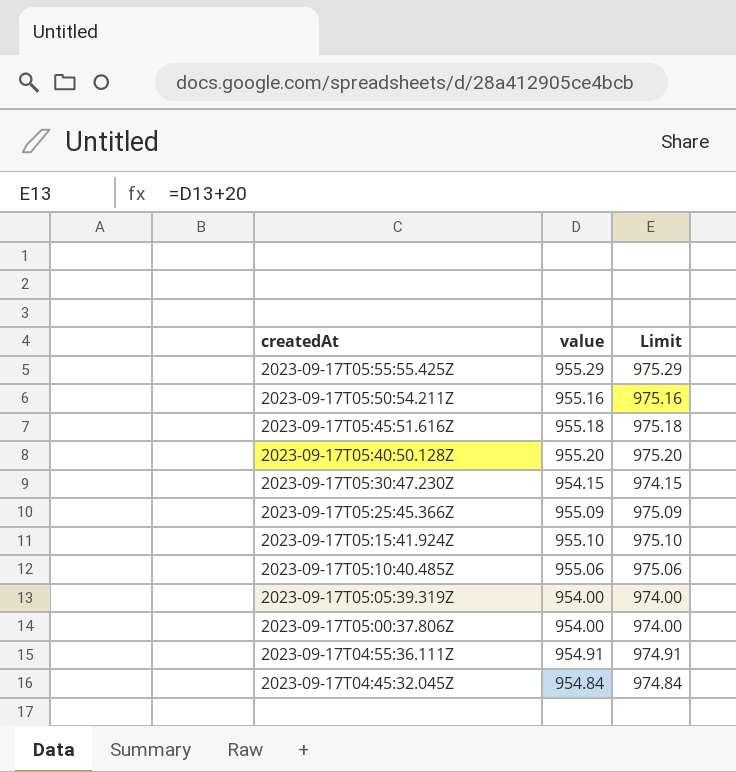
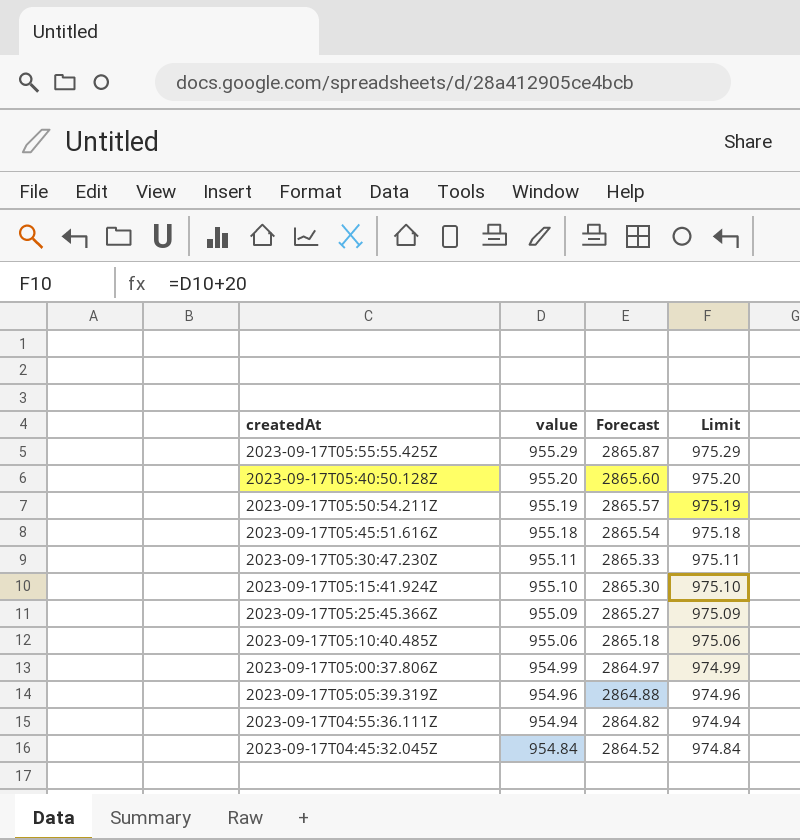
row order: createdAt descending -> value descending
column Forecast | formula: none -> [value] * 3
2023-09-17T05:50:54.211Z | value: 955.16 -> 955.19
2023-09-17T05:50:54.211Z | Limit: 975.16 -> 975.19
2023-09-17T05:30:47.230Z | value: 954.15 -> 955.11
2023-09-17T05:30:47.230Z | Limit: 974.15 -> 975.11
2023-09-17T05:00:37.806Z | value: 954.00 -> 954.99
2023-09-17T05:00:37.806Z | Limit: 974.00 -> 974.99
2023-09-17T05:05:39.319Z | value: 954.00 -> 954.96
2023-09-17T05:05:39.319Z | Limit: 974.00 -> 974.96
2023-09-17T04:55:36.111Z | value: 954.91 -> 954.94
2023-09-17T04:55:36.111Z | Limit: 974.91 -> 974.94

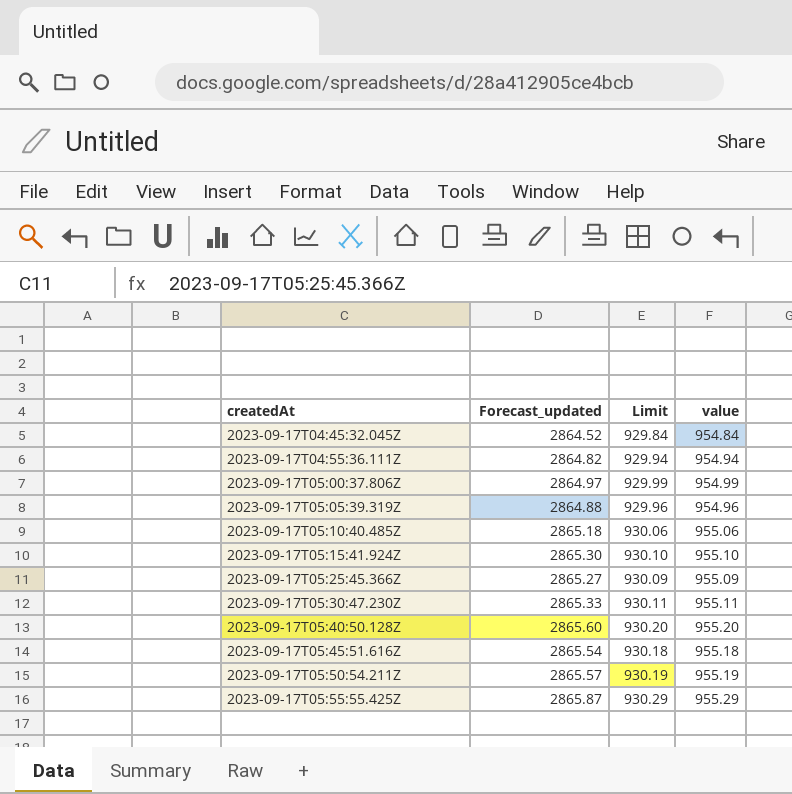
row order: value descending -> createdAt ascending
column name: Forecast -> Forecast_updated
column Limit | formula: [value] + 20 -> [value] - 25
column value | position: 2 -> 4

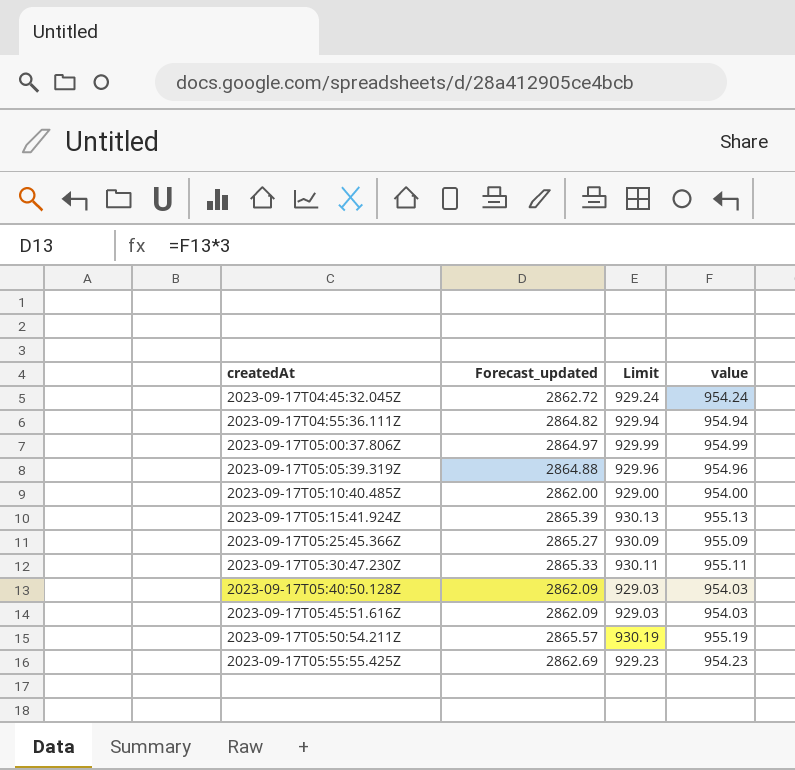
2023-09-17T04:45:32.045Z | Forecast_updated: 2864.52 -> 2862.72
2023-09-17T04:45:32.045Z | Limit: 929.84 -> 929.24
2023-09-17T04:45:32.045Z | value: 954.84 -> 954.24
2023-09-17T05:10:40.485Z | Forecast_updated: 2865.18 -> 2862.00
2023-09-17T05:10:40.485Z | Limit: 930.06 -> 929.00
2023-09-17T05:10:40.485Z | value: 955.06 -> 954.00
2023-09-17T05:15:41.924Z | Forecast_updated: 2865.30 -> 2865.39
2023-09-17T05:15:41.924Z | Limit: 930.10 -> 930.13
2023-09-17T05:15:41.924Z | value: 955.10 -> 955.13
2023-09-17T05:40:50.128Z | Forecast_updated: 2865.60 -> 2862.09
2023-09-17T05:40:50.128Z | Limit: 930.20 -> 929.03
2023-09-17T05:40:50.128Z | value: 955.20 -> 954.03
2023-09-17T05:45:51.616Z | Forecast_updated: 2865.54 -> 2862.09
2023-09-17T05:45:51.616Z | Limit: 930.18 -> 929.03
2023-09-17T05:45:51.616Z | value: 955.18 -> 954.03
2023-09-17T05:55:55.425Z | Forecast_updated: 2865.87 -> 2862.69
2023-09-17T05:55:55.425Z | Limit: 930.29 -> 929.23
2023-09-17T05:55:55.425Z | value: 955.29 -> 954.23

